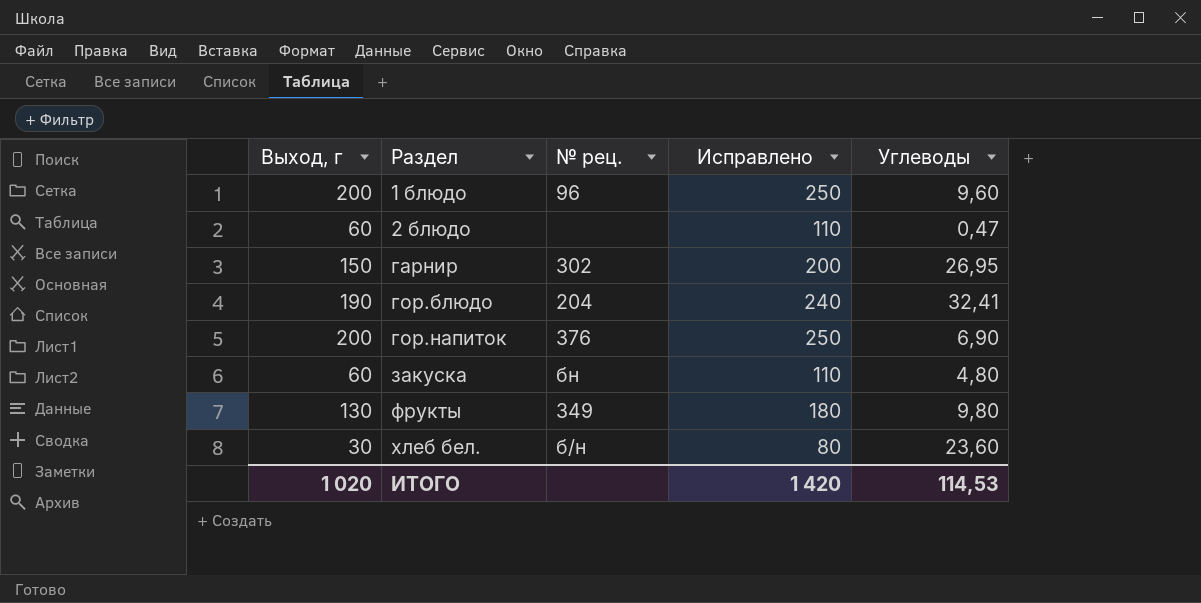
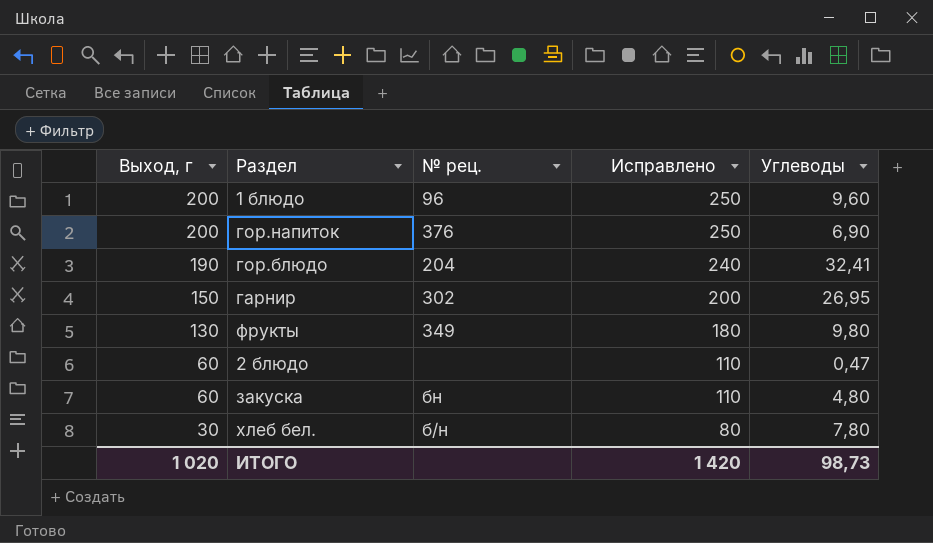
row order: Раздел ascending -> Выход, г descending
хлеб бел. | Углеводы: 23,60 -> 7,80
ИТОГО | Углеводы: 114,53 -> 98,73

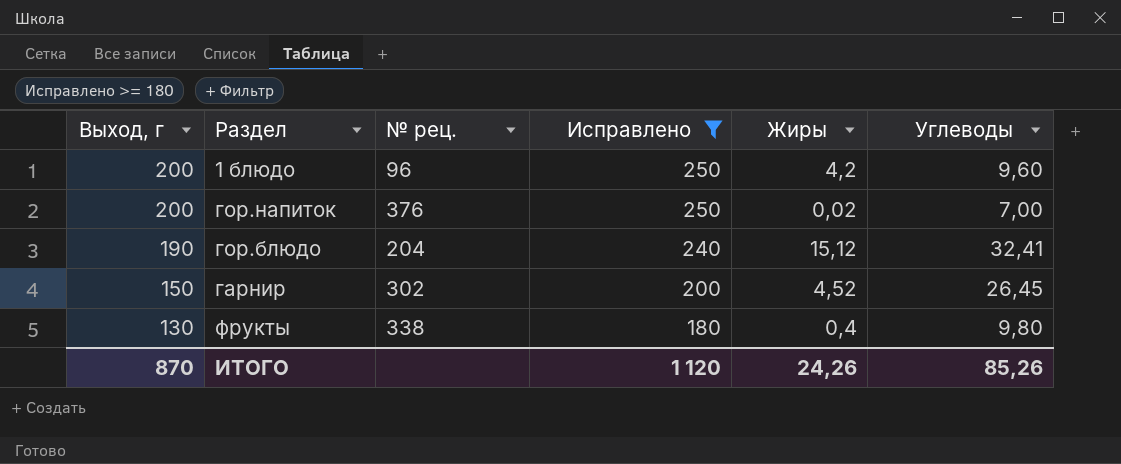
filter: none -> Исправлено >= 180
column Жиры | position: none -> 5
гор.напиток | Углеводы: 6,90 -> 7,00
гарнир | Углеводы: 26,95 -> 26,45
фрукты | № рец.: 349 -> 338
ИТОГО | Выход, г: 1 020 -> 870
ИТОГО | Исправлено: 1 420 -> 1 120
ИТОГО | Углеводы: 98,73 -> 85,26

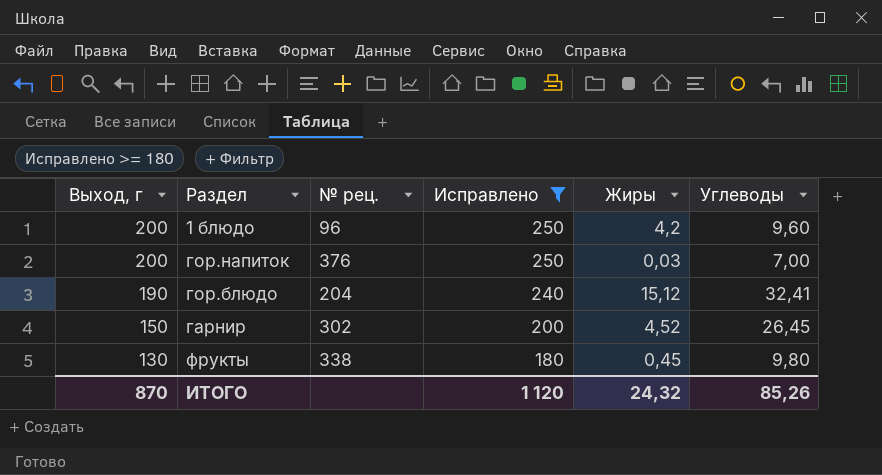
гор.напиток | Жиры: 0,02 -> 0,03
фрукты | Жиры: 0,4 -> 0,45
ИТОГО | Жиры: 24,26 -> 24,32

